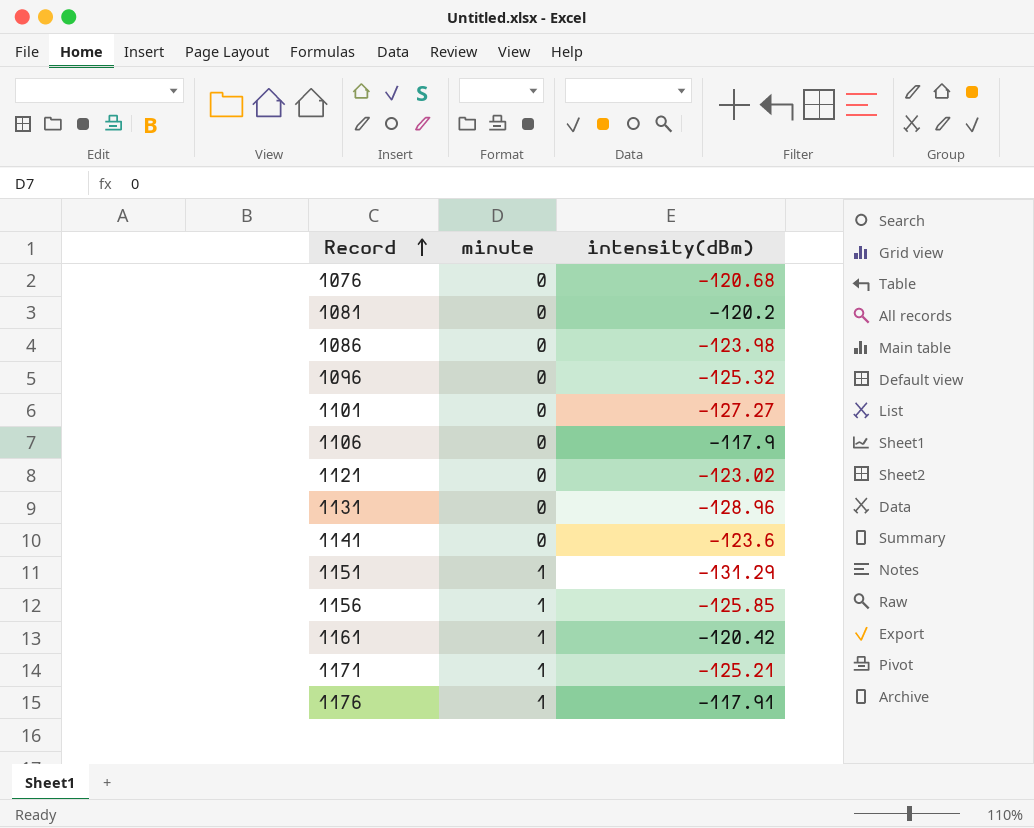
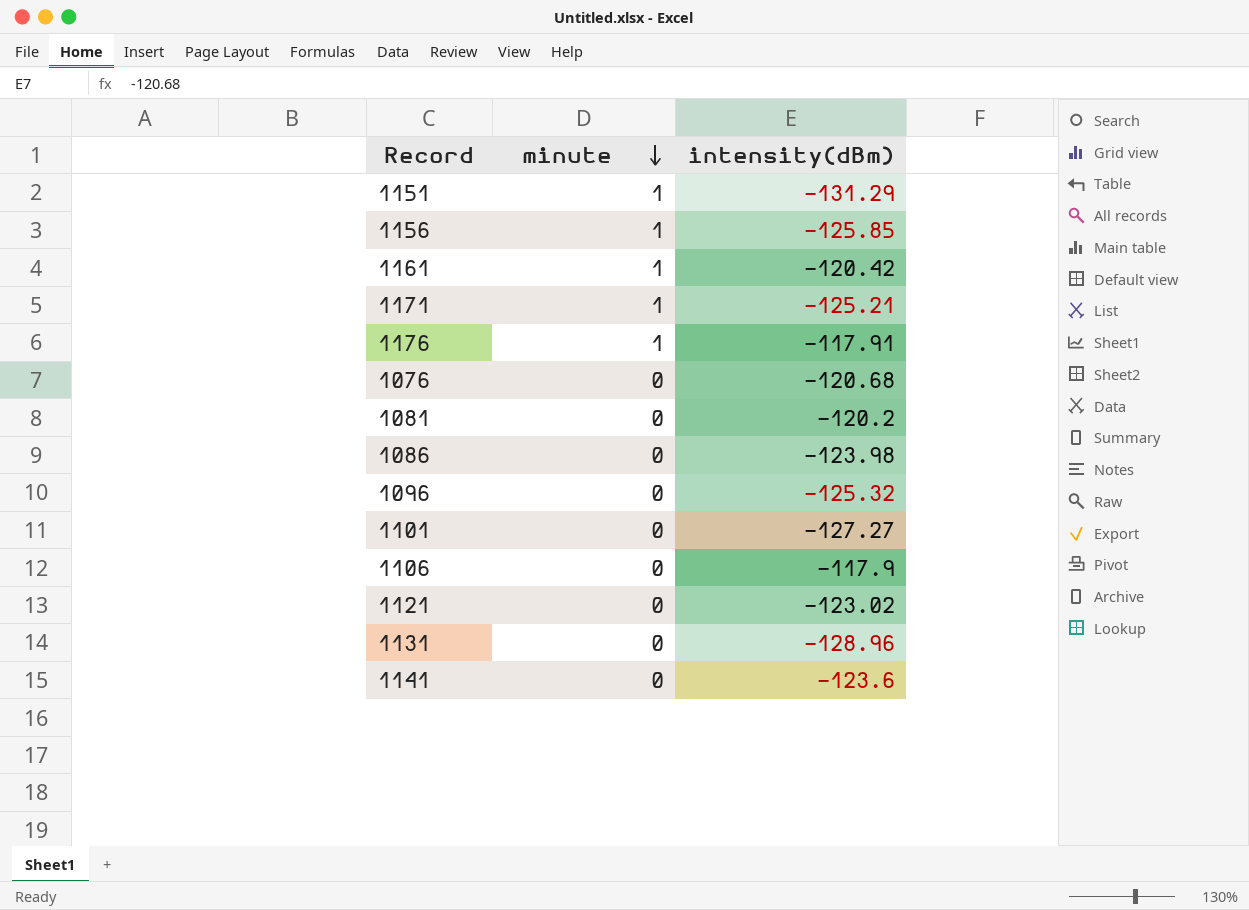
row order: Record ascending -> minute descending

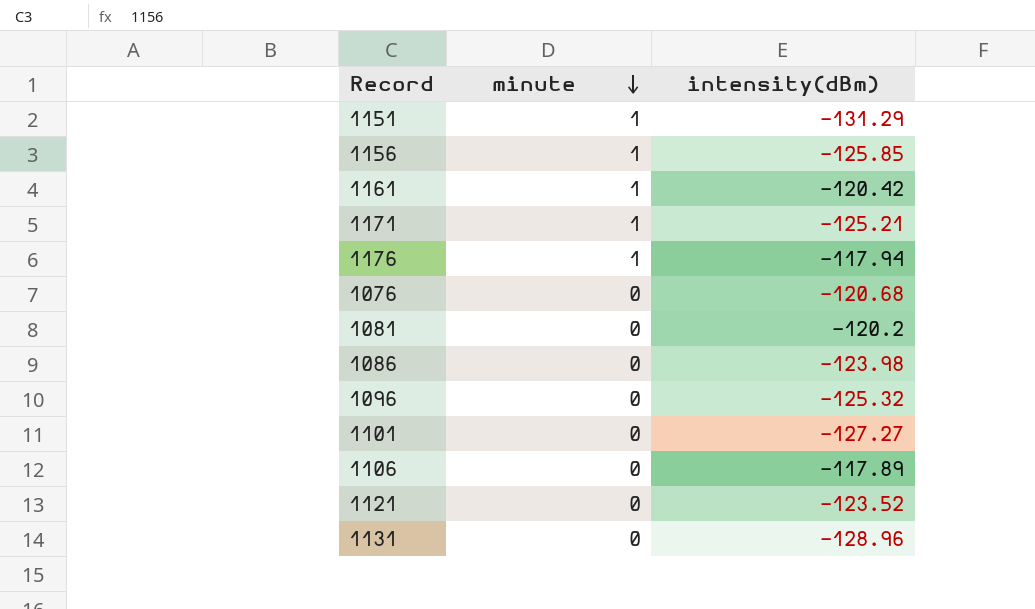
row 1141: 0 | -123.6 -> none
1176 | intensity(dBm): -117.91 -> -117.94
1106 | intensity(dBm): -117.9 -> -117.89
1121 | intensity(dBm): -123.02 -> -123.52

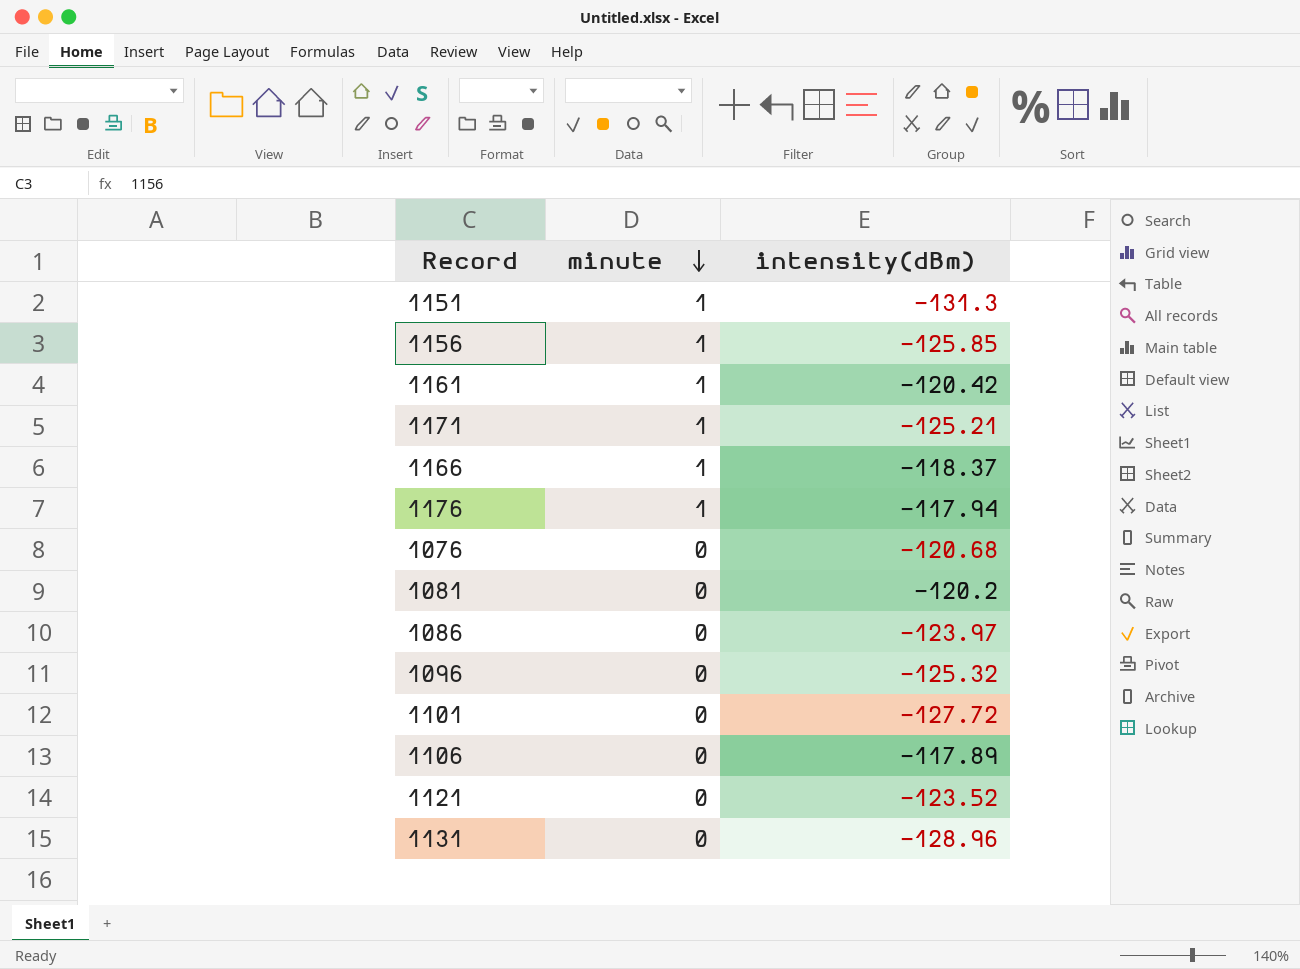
1151 | intensity(dBm): -131.29 -> -131.3
row 1166: none -> 1 | -118.37
1086 | intensity(dBm): -123.98 -> -123.97
1101 | intensity(dBm): -127.27 -> -127.72

